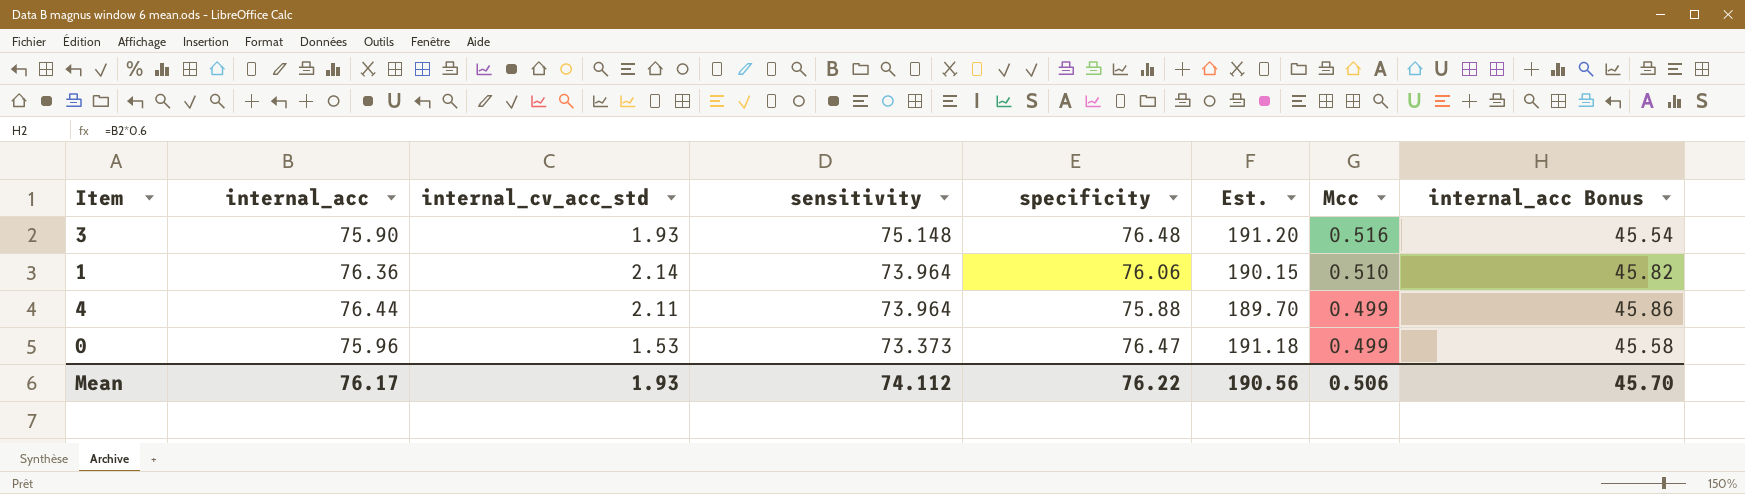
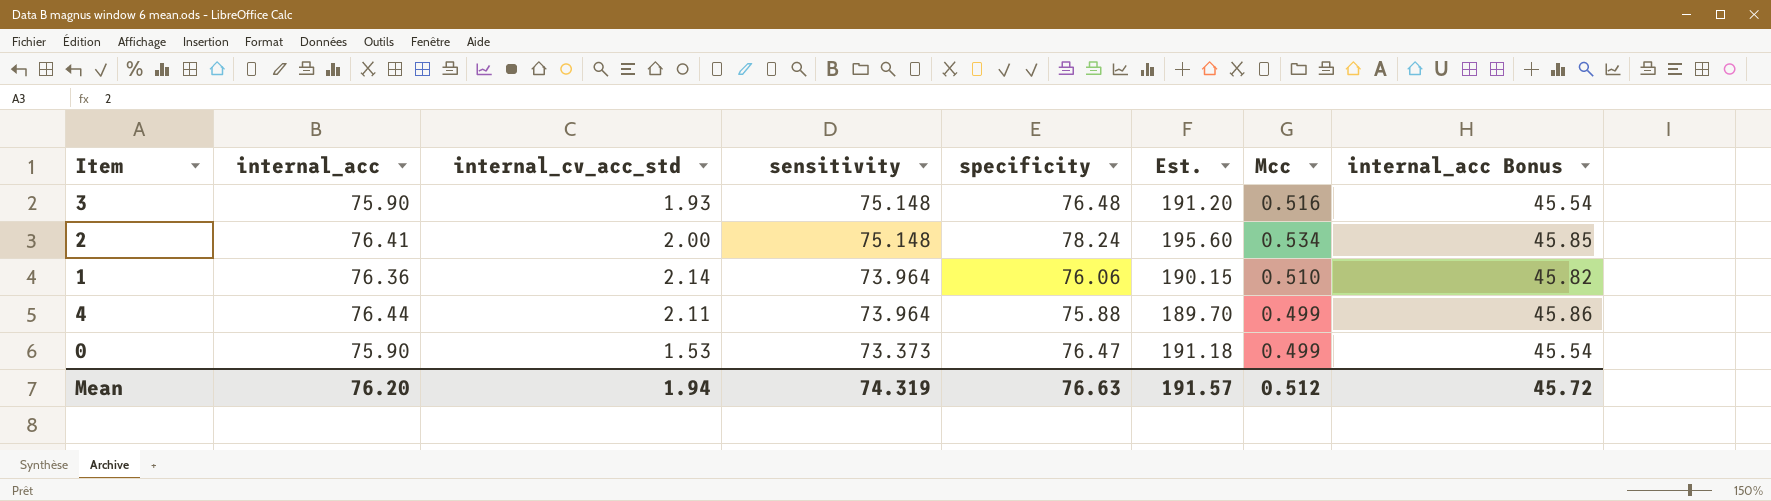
row 2: none -> 76.41 | 2.00 | 75.148 | 78.24 | 195.60 | 0.534 | 45.85
0 | internal_acc: 75.96 -> 75.90
0 | internal_acc Bonus: 45.58 -> 45.54
Mean | internal_acc: 76.17 -> 76.20
Mean | internal_cv_acc_std: 1.93 -> 1.94
Mean | sensitivity: 74.112 -> 74.319
Mean | specificity: 76.22 -> 76.63
Mean | Est.: 190.56 -> 191.57
Mean | Mcc: 0.506 -> 0.512
Mean | internal_acc Bonus: 45.70 -> 45.72

